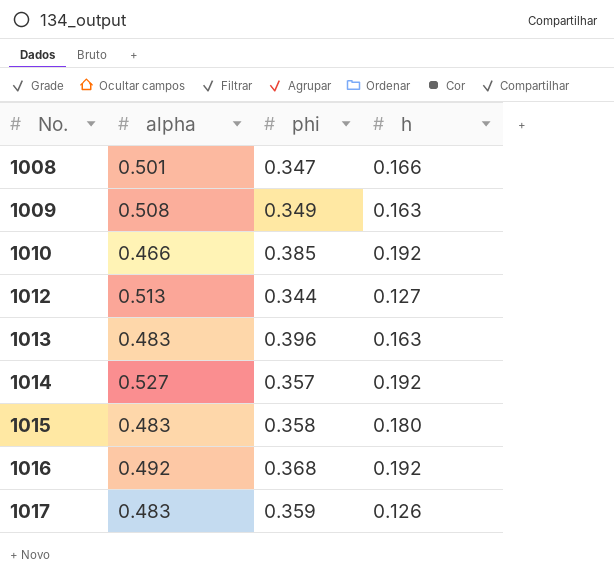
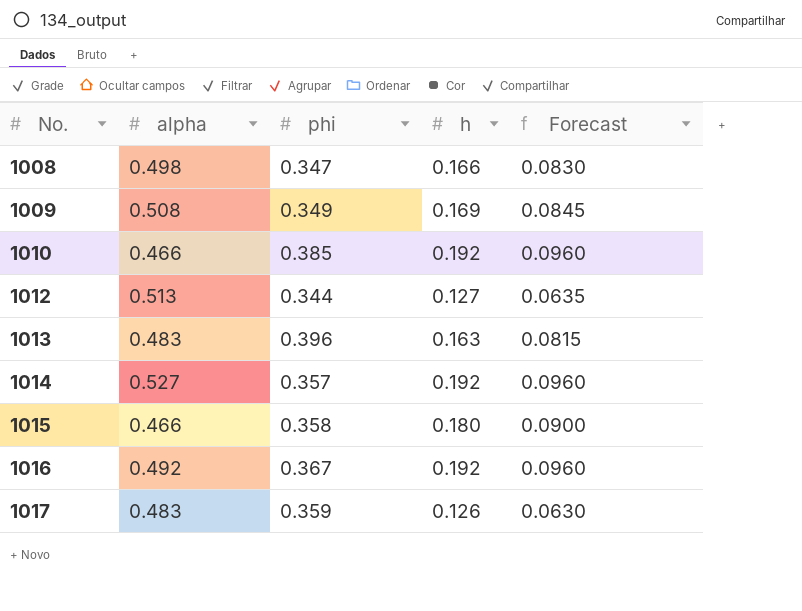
column Forecast | formula: none -> [h] * 0.5
1008 | alpha: 0.501 -> 0.498
1009 | h: 0.163 -> 0.169
1015 | alpha: 0.483 -> 0.466
1016 | phi: 0.368 -> 0.367

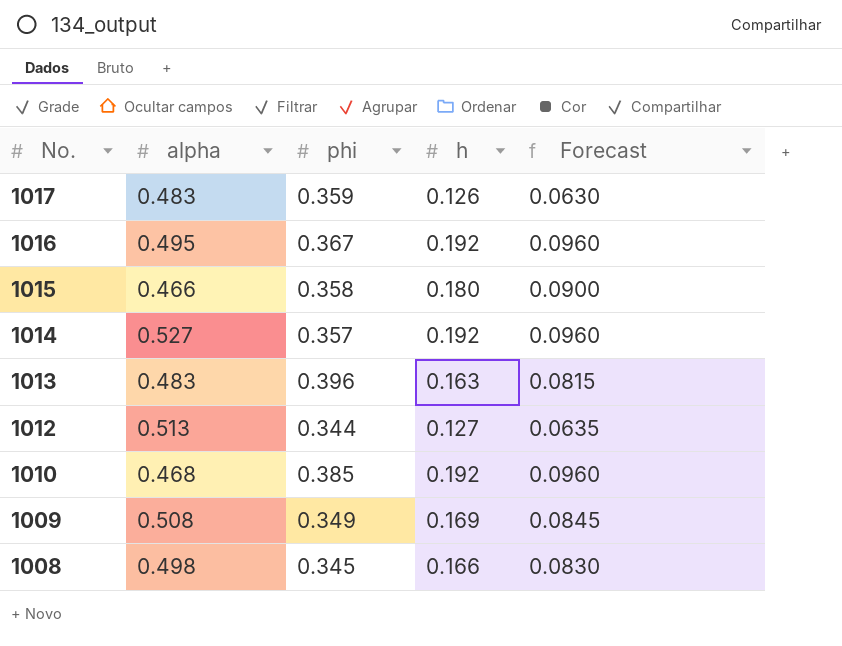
row order: No. ascending -> No. descending
1016 | alpha: 0.492 -> 0.495
1010 | alpha: 0.466 -> 0.468
1008 | phi: 0.347 -> 0.345

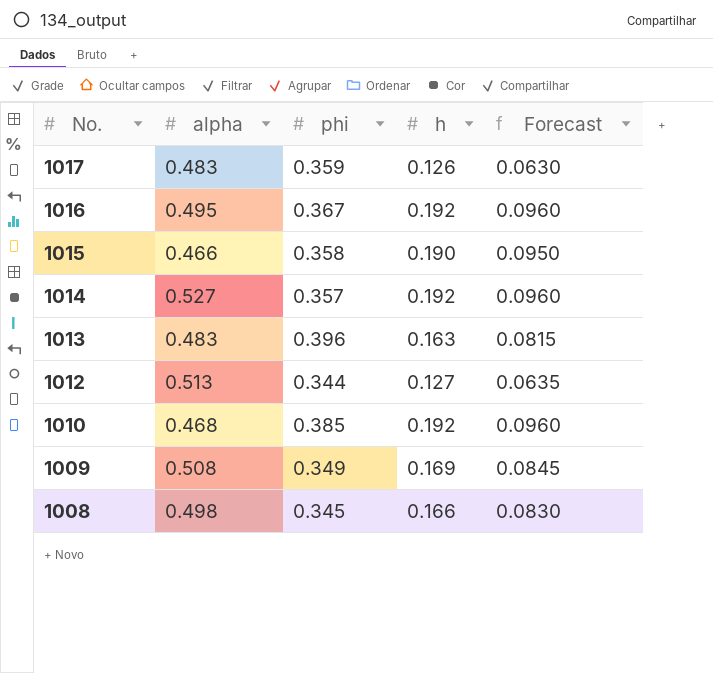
1015 | h: 0.180 -> 0.190
1015 | Forecast: 0.0900 -> 0.0950

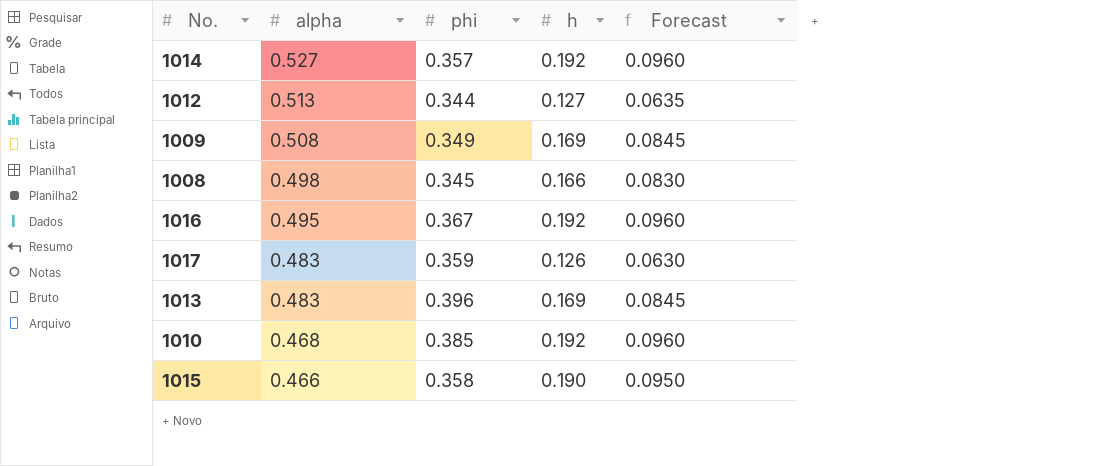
row order: No. descending -> alpha descending
1013 | h: 0.163 -> 0.169
1013 | Forecast: 0.0815 -> 0.0845

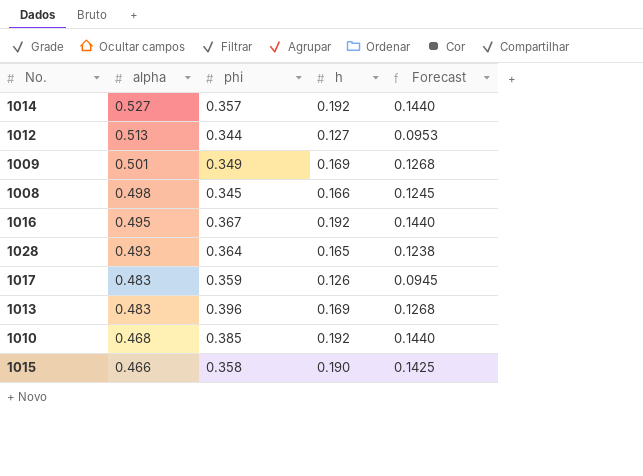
column Forecast | formula: [h] * 0.5 -> [h] * 0.75
1009 | alpha: 0.508 -> 0.501
row 1028: none -> 0.493 | 0.364 | 0.165 | 0.1238

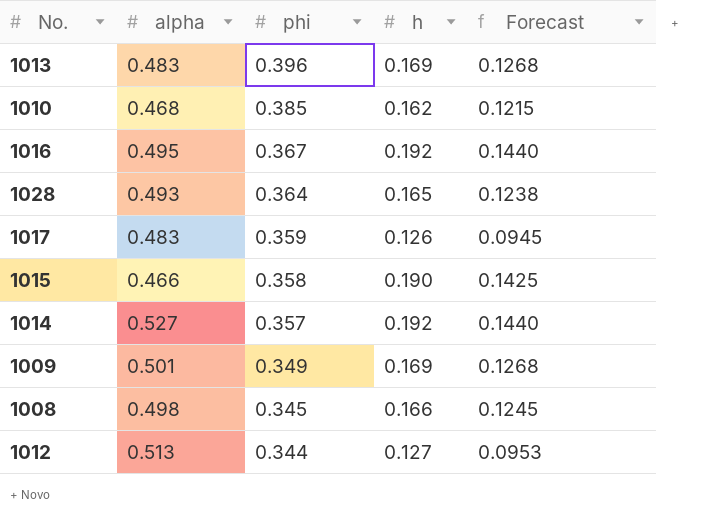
row order: alpha descending -> phi descending
1010 | h: 0.192 -> 0.162
1010 | Forecast: 0.1440 -> 0.1215

